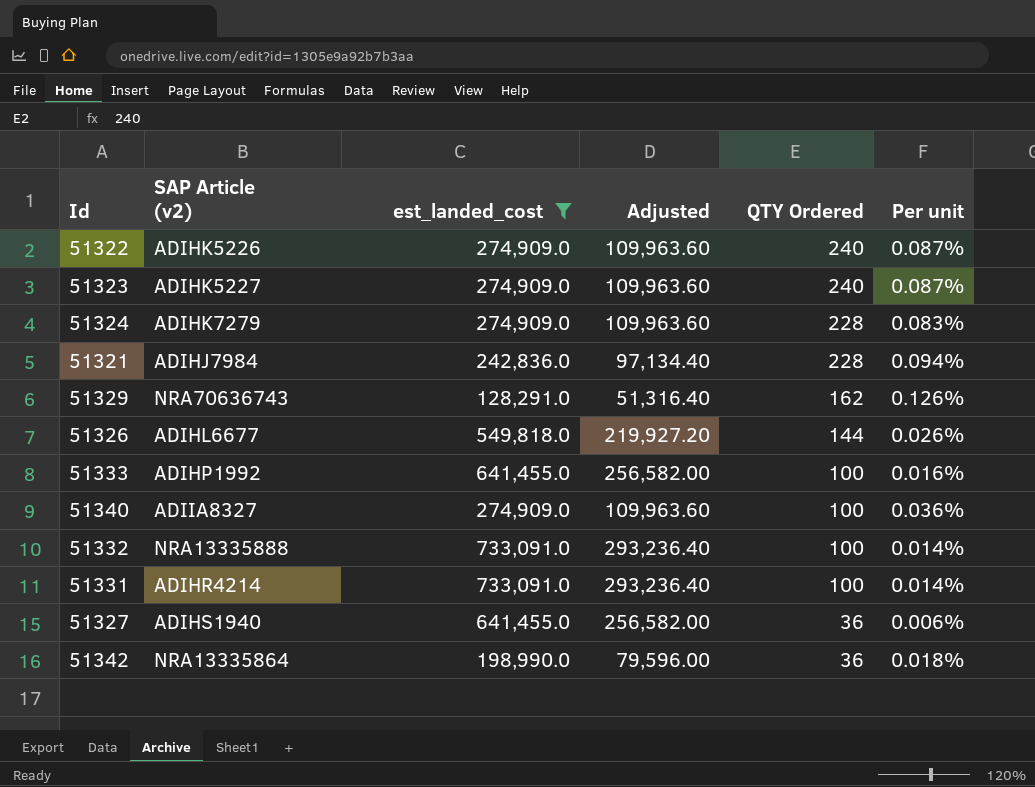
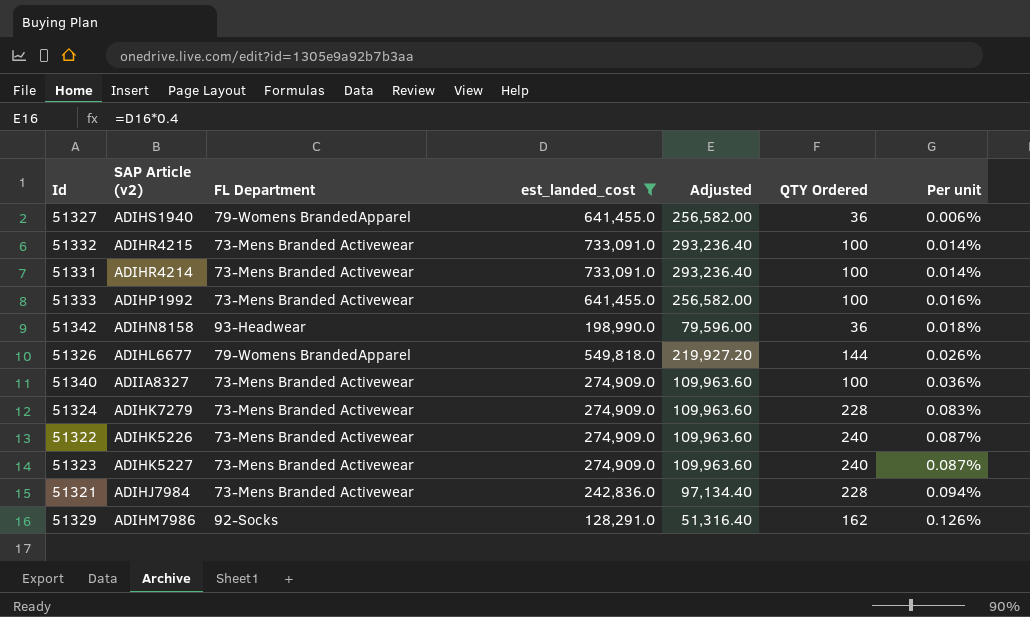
row order: QTY Ordered descending -> Per unit ascending
column FL Department | position: none -> 3
51332 | SAP Article (v2): NRA13335888 -> ADIHR4215
51342 | SAP Article (v2): NRA13335864 -> ADIHN8158
51329 | SAP Article (v2): NRA70636743 -> ADIHM7986

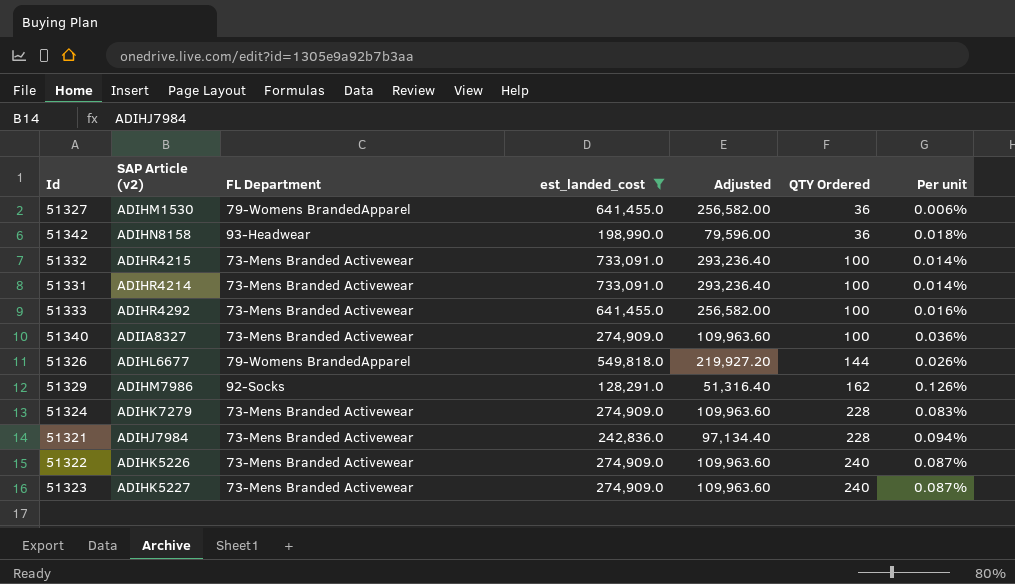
row order: Per unit ascending -> QTY Ordered ascending
51327 | SAP Article (v2): ADIHS1940 -> ADIHM1530
51333 | SAP Article (v2): ADIHP1992 -> ADIHR4292

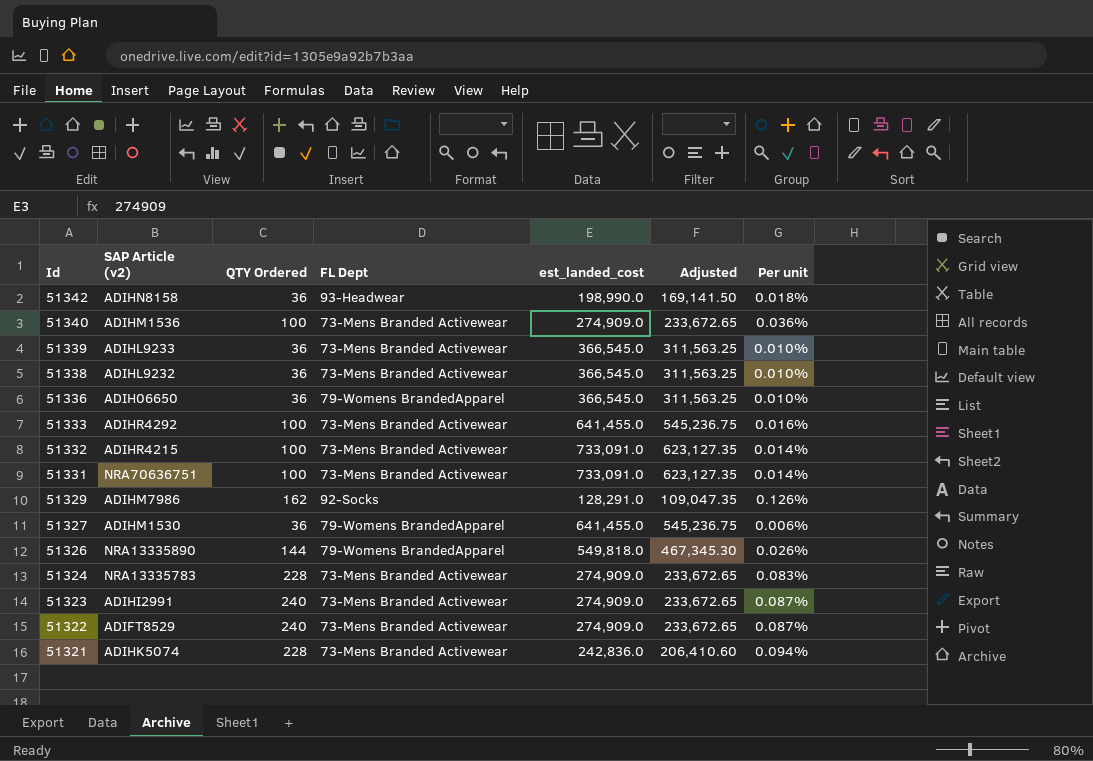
filter: est_landed_cost != 366,545.0 -> none
row order: QTY Ordered ascending -> Id descending
column QTY Ordered | position: 6 -> 3
column name: FL Department -> FL Dept
column Adjusted | formula: [est_landed_cost] * 0.4 -> [est_landed_cost] * 0.85
51340 | SAP Article (v2): ADIIA8327 -> ADIHM1536
51331 | SAP Article (v2): ADIHR4214 -> NRA70636751
51326 | SAP Article (v2): ADIHL6677 -> NRA13335890
51324 | SAP Article (v2): ADIHK7279 -> NRA13335783
51323 | SAP Article (v2): ADIHK5227 -> ADIHI2991
51322 | SAP Article (v2): ADIHK5226 -> ADIFT8529
51321 | SAP Article (v2): ADIHJ7984 -> ADIHK5074

